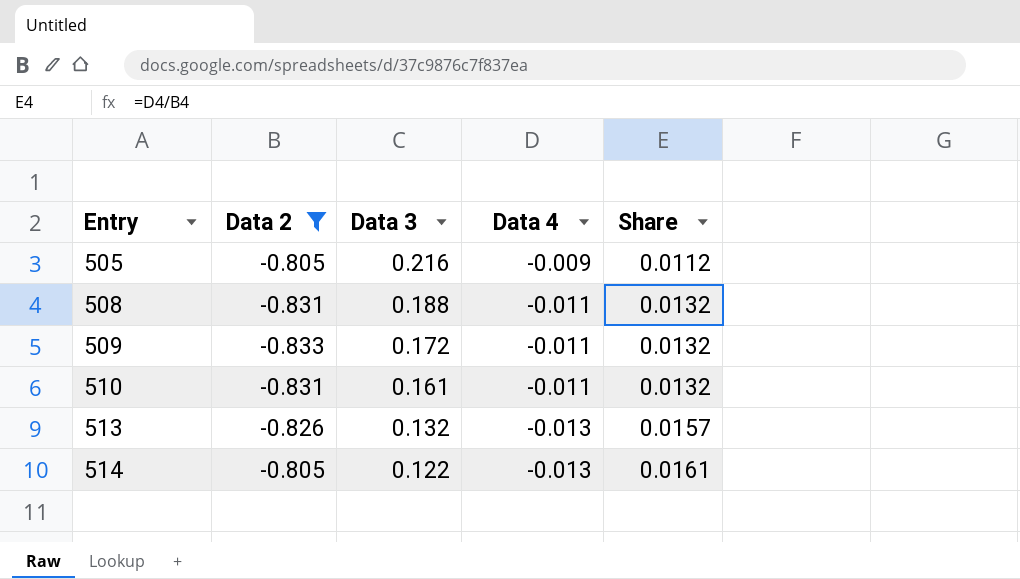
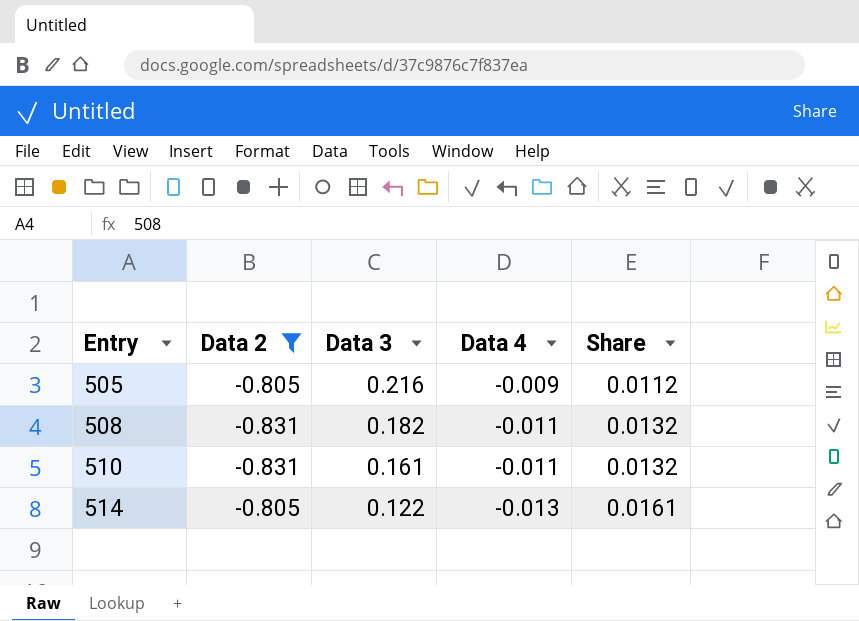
row 509: -0.833 | 0.172 | -0.011 | 0.0132 -> none
row 513: -0.826 | 0.132 | -0.013 | 0.0157 -> none
508 | Data 3: 0.188 -> 0.182

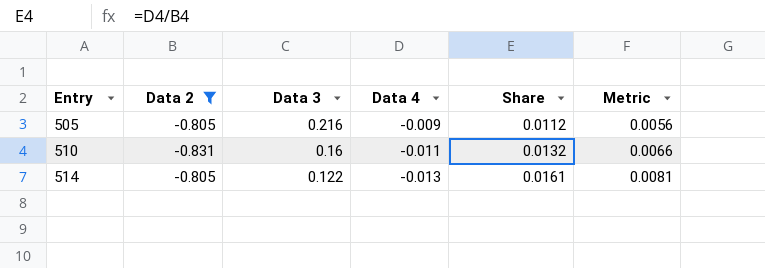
column Metric | formula: none -> [Share] * 0.5
row 508: -0.831 | 0.182 | -0.011 | 0.0132 -> none
510 | Data 3: 0.161 -> 0.16

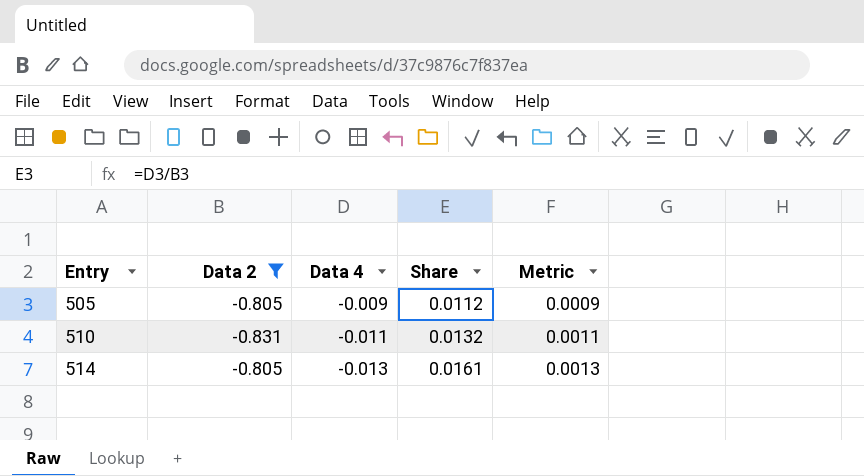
column Data 3 | position: 3 -> none
column Metric | formula: [Share] * 0.5 -> [Share] * 0.08

